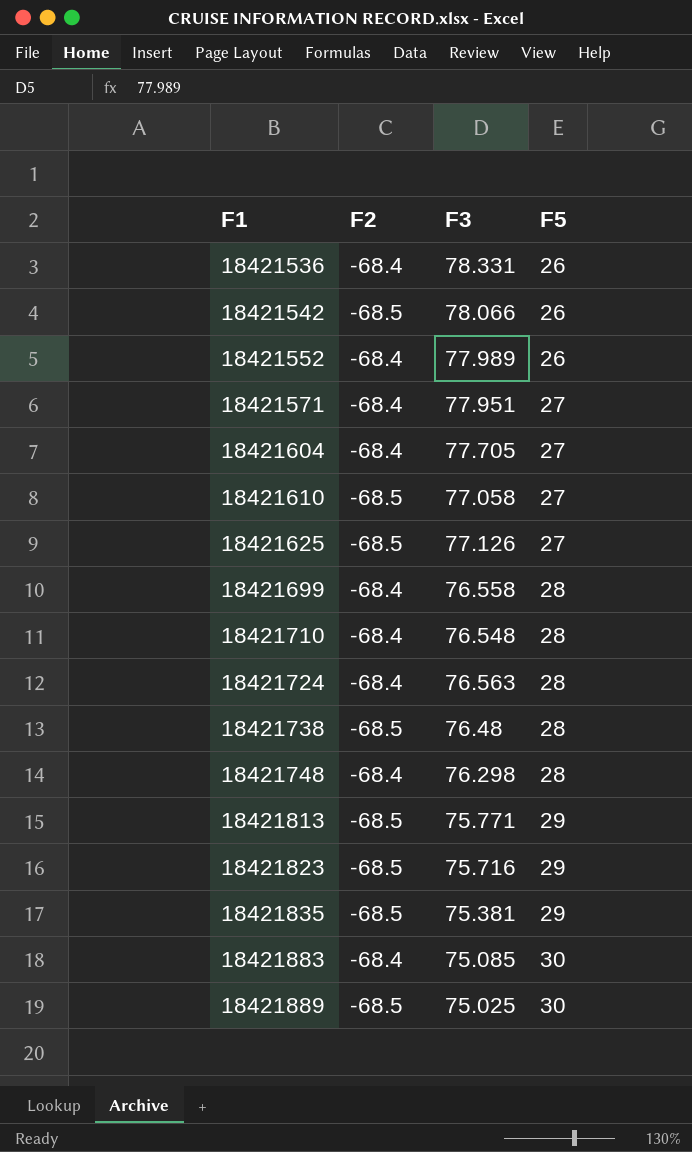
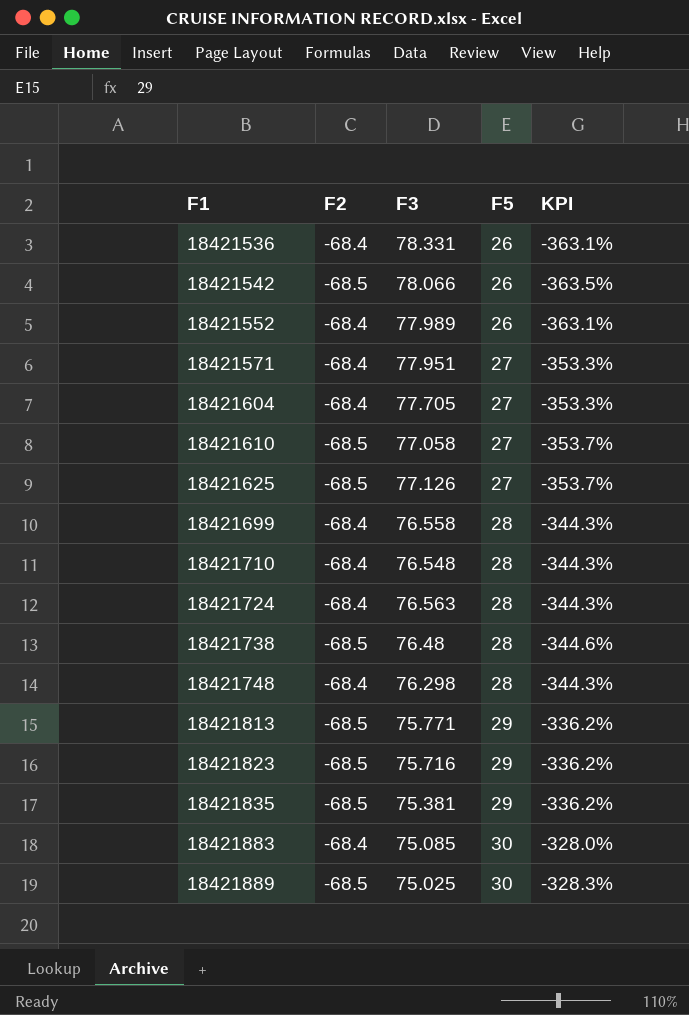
column KPI | formula: none -> ([F2] - [F5]) / [F5]

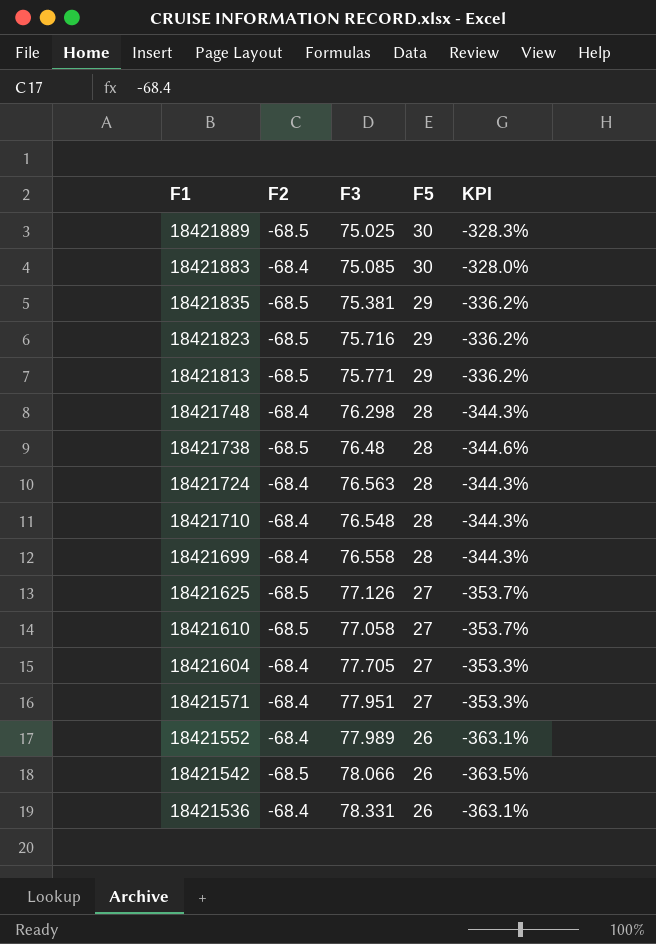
row order: F1 ascending -> F1 descending

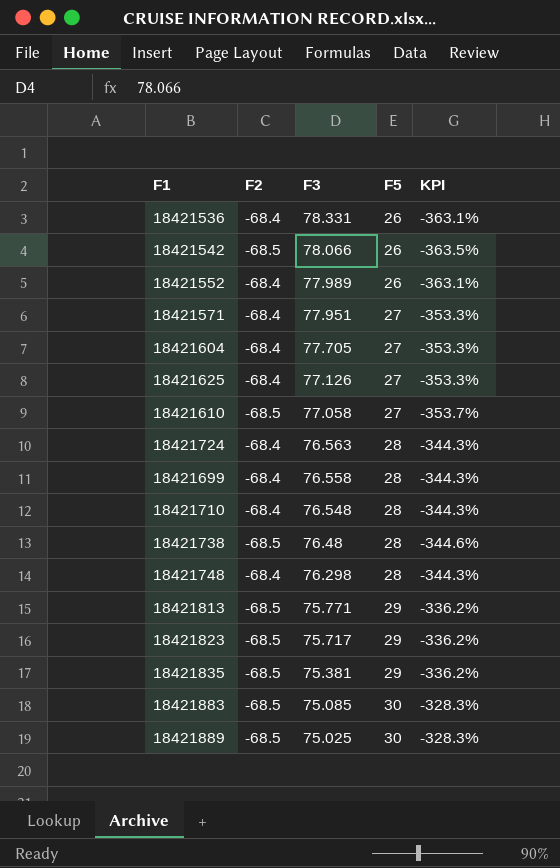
row order: F1 descending -> F3 descending
18421625 | F2: -68.5 -> -68.4
18421625 | KPI: -353.7% -> -353.3%
18421823 | F3: 75.716 -> 75.717
18421883 | F2: -68.4 -> -68.5
18421883 | KPI: -328.0% -> -328.3%

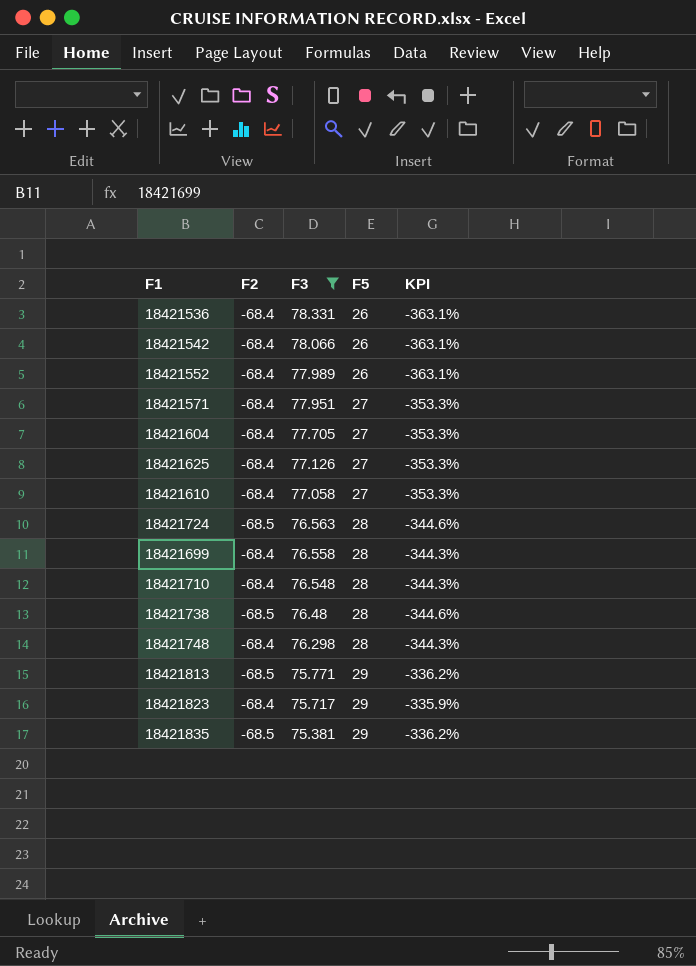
filter: none -> F3 >= 75.381
18421542 | F2: -68.5 -> -68.4
18421542 | KPI: -363.5% -> -363.1%
18421610 | F2: -68.5 -> -68.4
18421610 | KPI: -353.7% -> -353.3%
18421724 | F2: -68.4 -> -68.5
18421724 | KPI: -344.3% -> -344.6%
18421823 | F2: -68.5 -> -68.4
18421823 | KPI: -336.2% -> -335.9%

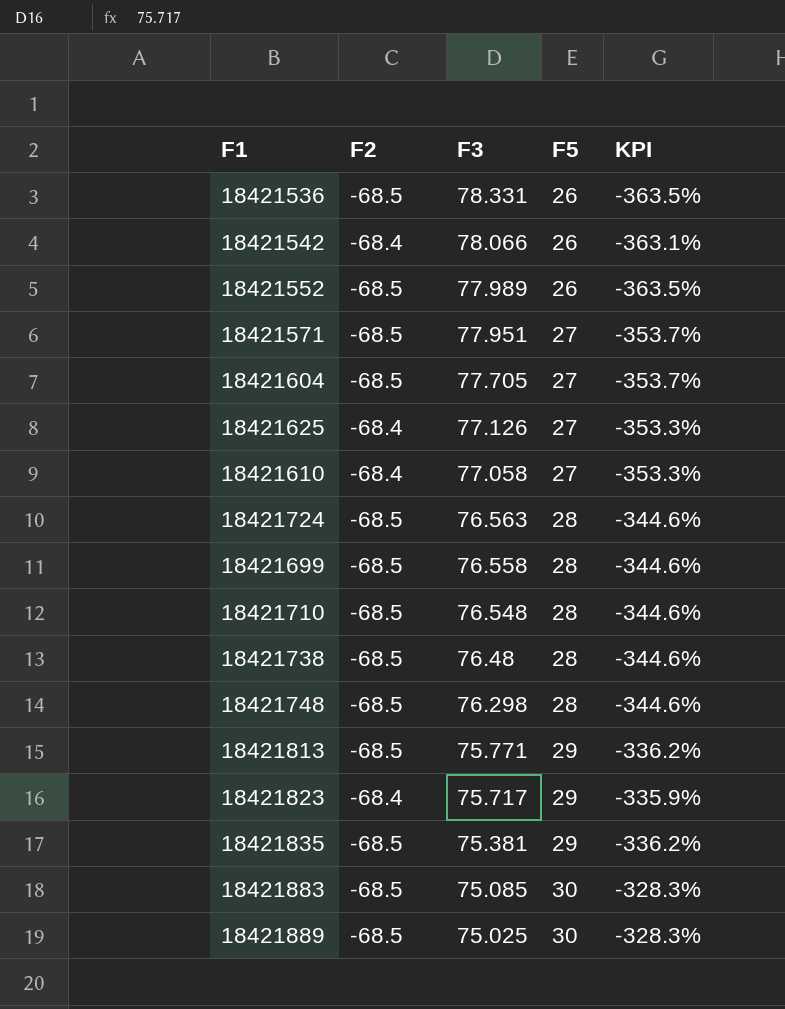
filter: F3 >= 75.381 -> none
18421536 | F2: -68.4 -> -68.5
18421536 | KPI: -363.1% -> -363.5%
18421552 | F2: -68.4 -> -68.5
18421552 | KPI: -363.1% -> -363.5%
18421571 | F2: -68.4 -> -68.5
18421571 | KPI: -353.3% -> -353.7%
18421604 | F2: -68.4 -> -68.5
18421604 | KPI: -353.3% -> -353.7%
18421699 | F2: -68.4 -> -68.5
18421699 | KPI: -344.3% -> -344.6%
18421710 | F2: -68.4 -> -68.5
18421710 | KPI: -344.3% -> -344.6%
18421748 | F2: -68.4 -> -68.5
18421748 | KPI: -344.3% -> -344.6%

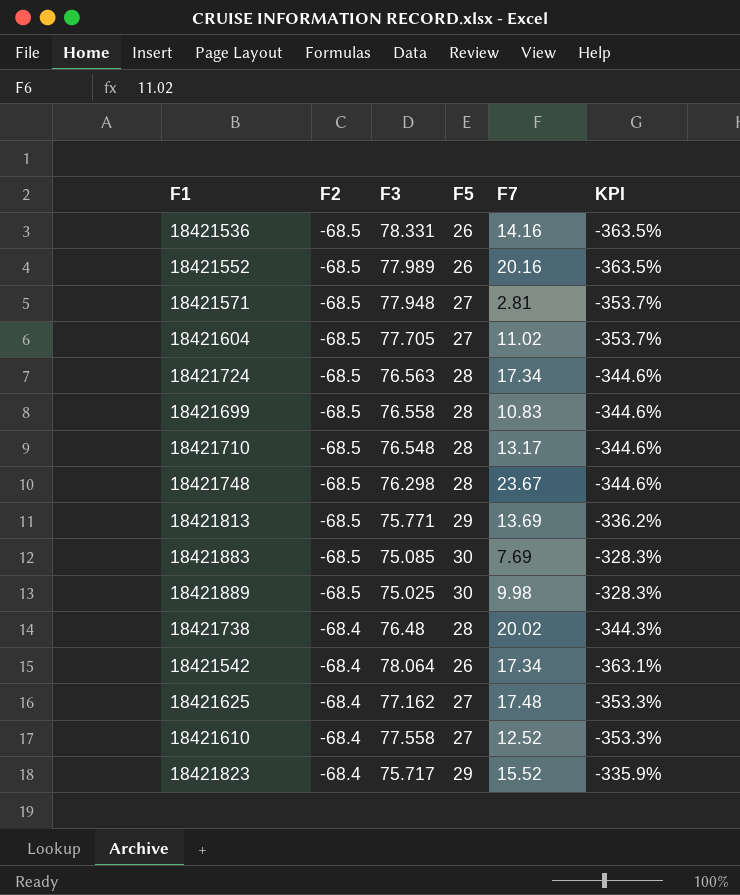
row order: F3 descending -> F2 ascending
column F7 | position: none -> 5
row 18421835: -68.5 | 75.381 | 29 | -336.2% -> none
18421571 | F3: 77.951 -> 77.948
18421738 | F2: -68.5 -> -68.4
18421738 | KPI: -344.6% -> -344.3%
18421542 | F3: 78.066 -> 78.064
18421625 | F3: 77.126 -> 77.162
18421610 | F3: 77.058 -> 77.558

